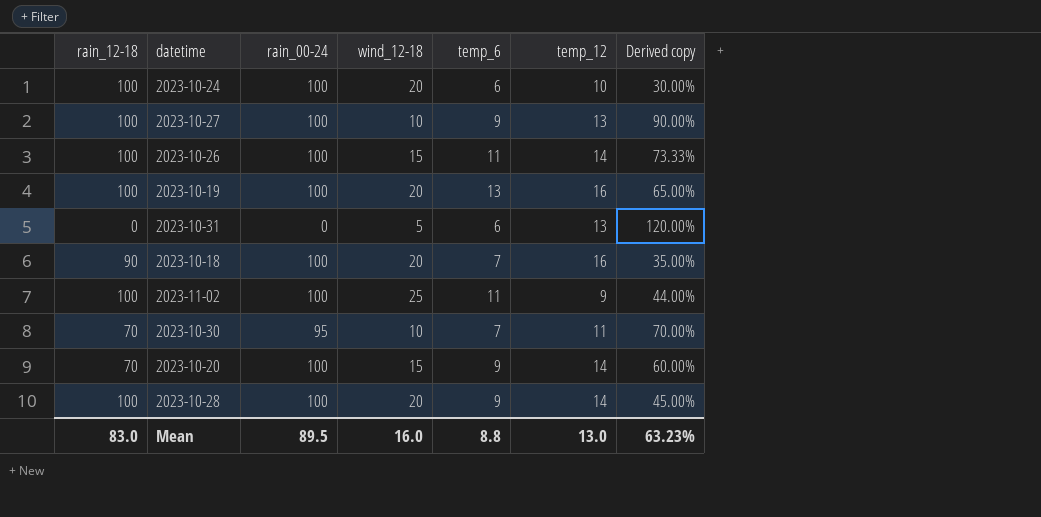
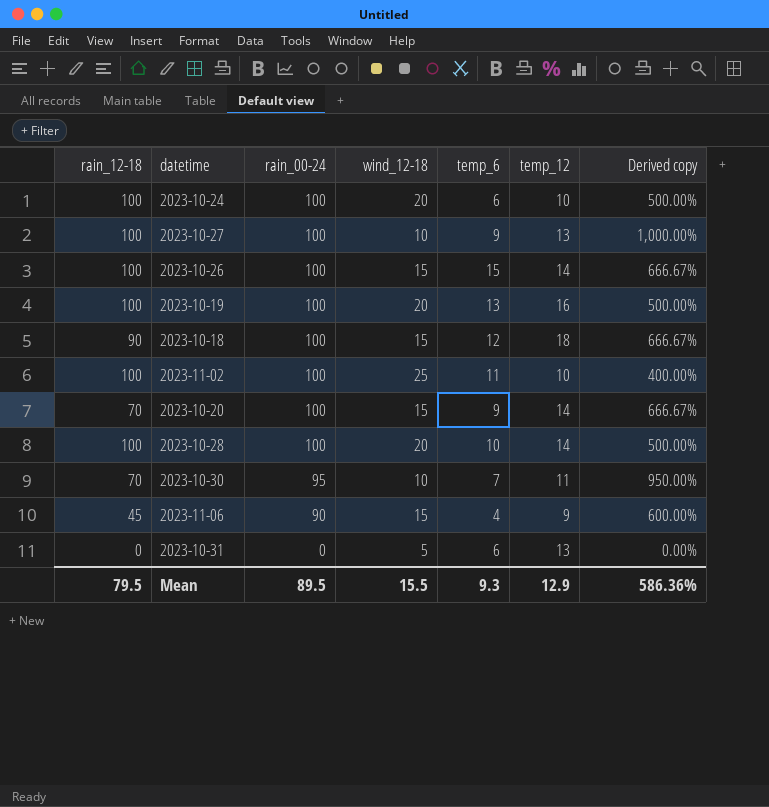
row order: none -> rain_00-24 descending
column Derived copy | formula: [temp_6] / [wind_12-18] -> [rain_00-24] / [wind_12-18]
2023-10-26 | temp_6: 11 -> 15
2023-10-18 | wind_12-18: 20 -> 15
2023-10-18 | temp_6: 7 -> 12
2023-10-18 | temp_12: 16 -> 18
2023-11-02 | temp_12: 9 -> 10
2023-10-28 | temp_6: 9 -> 10
row 2023-11-06: none -> 45 | 90 | 15 | 4 | 9 | 600.00%
Mean | rain_12-18: 83.0 -> 79.5
Mean | wind_12-18: 16.0 -> 15.5
Mean | temp_6: 8.8 -> 9.3
Mean | temp_12: 13.0 -> 12.9
Mean | Derived copy: 63.23% -> 586.36%

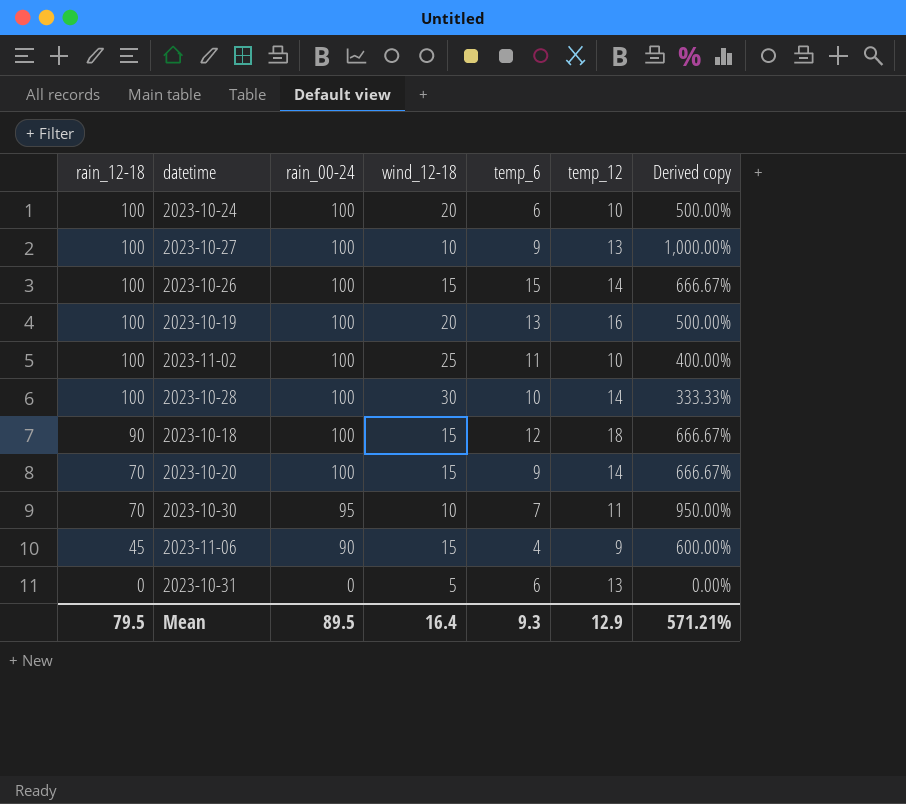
row order: rain_00-24 descending -> rain_12-18 descending
2023-10-28 | wind_12-18: 20 -> 30
2023-10-28 | Derived copy: 500.00% -> 333.33%
Mean | wind_12-18: 15.5 -> 16.4
Mean | Derived copy: 586.36% -> 571.21%

